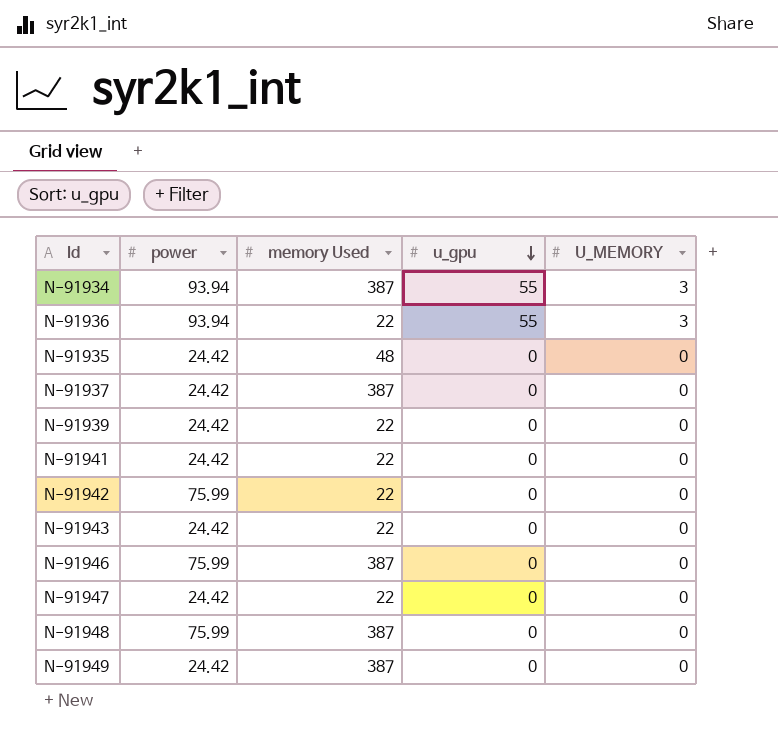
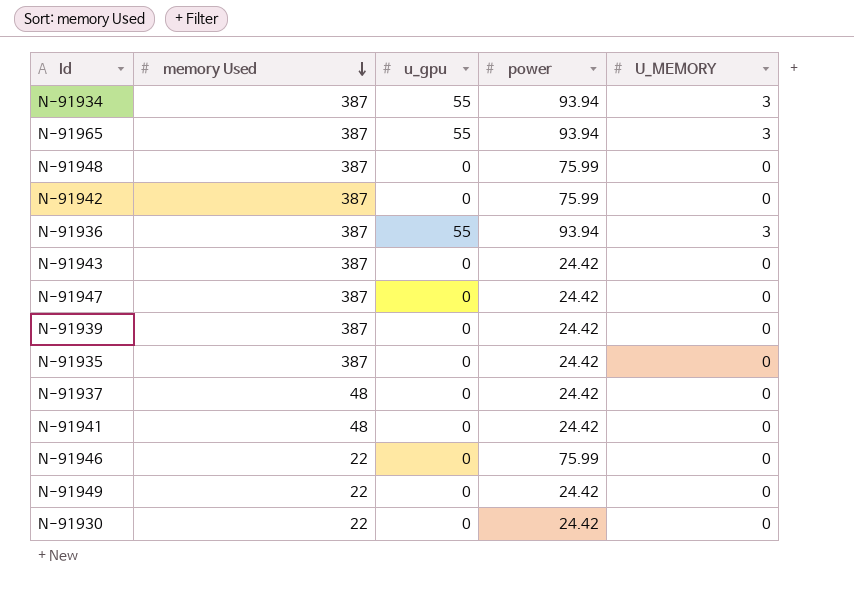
row order: u_gpu descending -> memory Used descending
column power | position: 2 -> 4
row N-91965: none -> 387 | 55 | 93.94 | 3
N-91942 | memory Used: 22 -> 387
N-91936 | memory Used: 22 -> 387
N-91943 | memory Used: 22 -> 387
N-91947 | memory Used: 22 -> 387
N-91939 | memory Used: 22 -> 387
N-91935 | memory Used: 48 -> 387
N-91937 | memory Used: 387 -> 48
N-91941 | memory Used: 22 -> 48
N-91946 | memory Used: 387 -> 22
N-91949 | memory Used: 387 -> 22
row N-91930: none -> 22 | 0 | 24.42 | 0

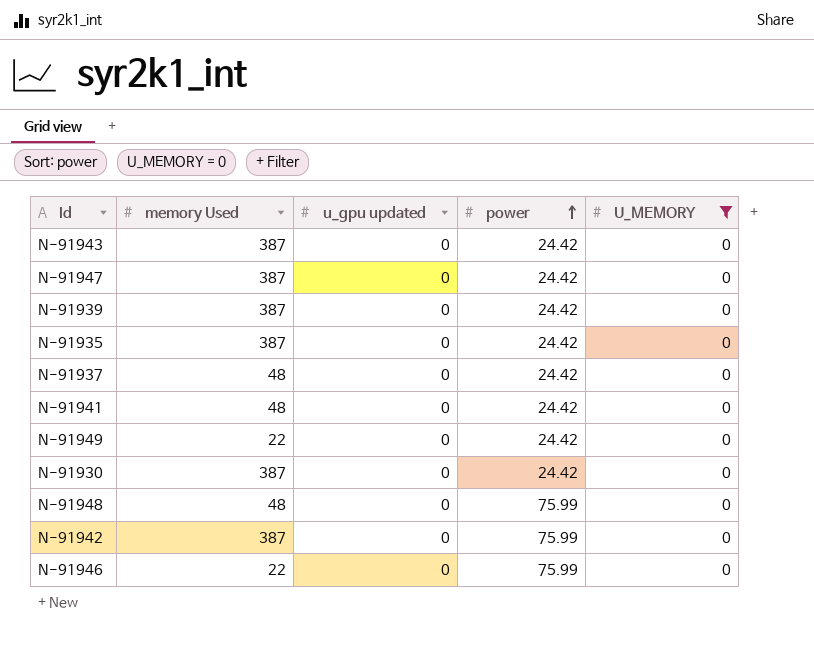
filter: none -> U_MEMORY = 0
row order: memory Used descending -> power ascending
column name: u_gpu -> u_gpu updated
N-91930 | memory Used: 22 -> 387
N-91948 | memory Used: 387 -> 48

